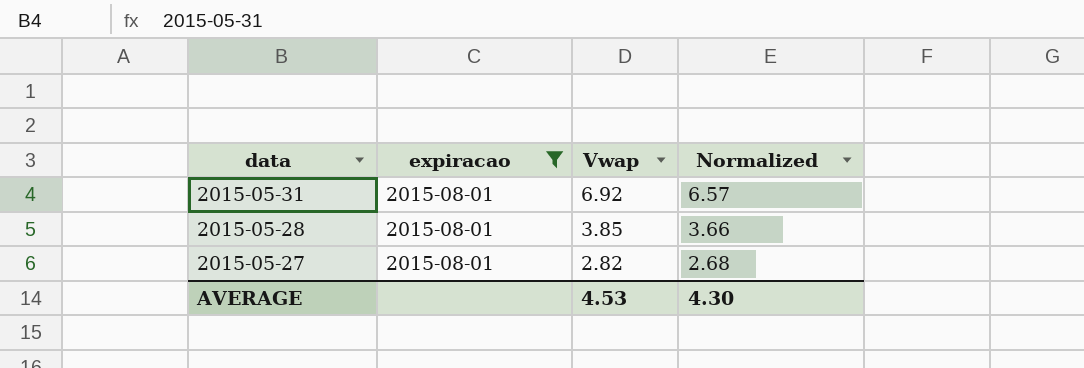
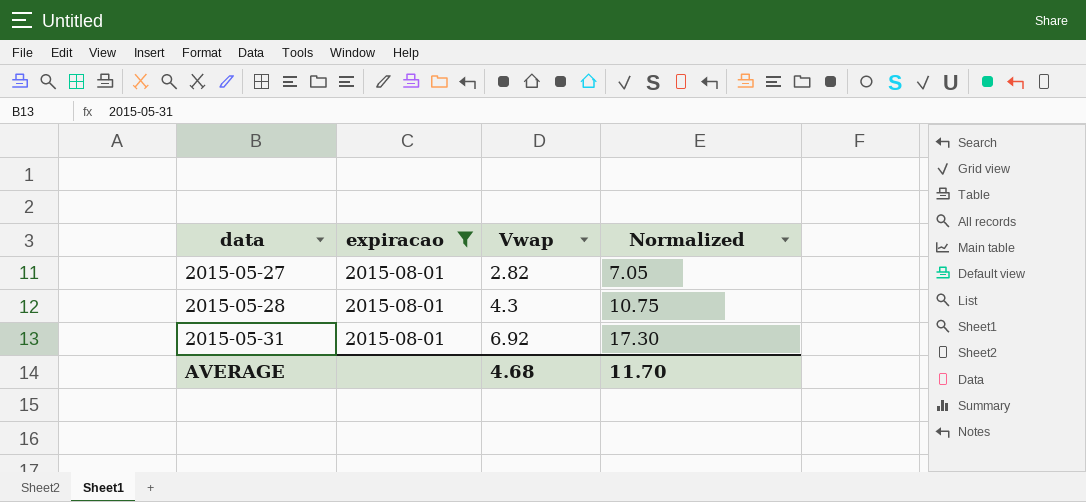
row order: data descending -> data ascending
column Normalized | formula: [Vwap] * 0.95 -> [Vwap] * 2.5
2015-05-28 | Vwap: 3.85 -> 4.3
AVERAGE | Vwap: 4.53 -> 4.68
AVERAGE | Normalized: 4.30 -> 11.70

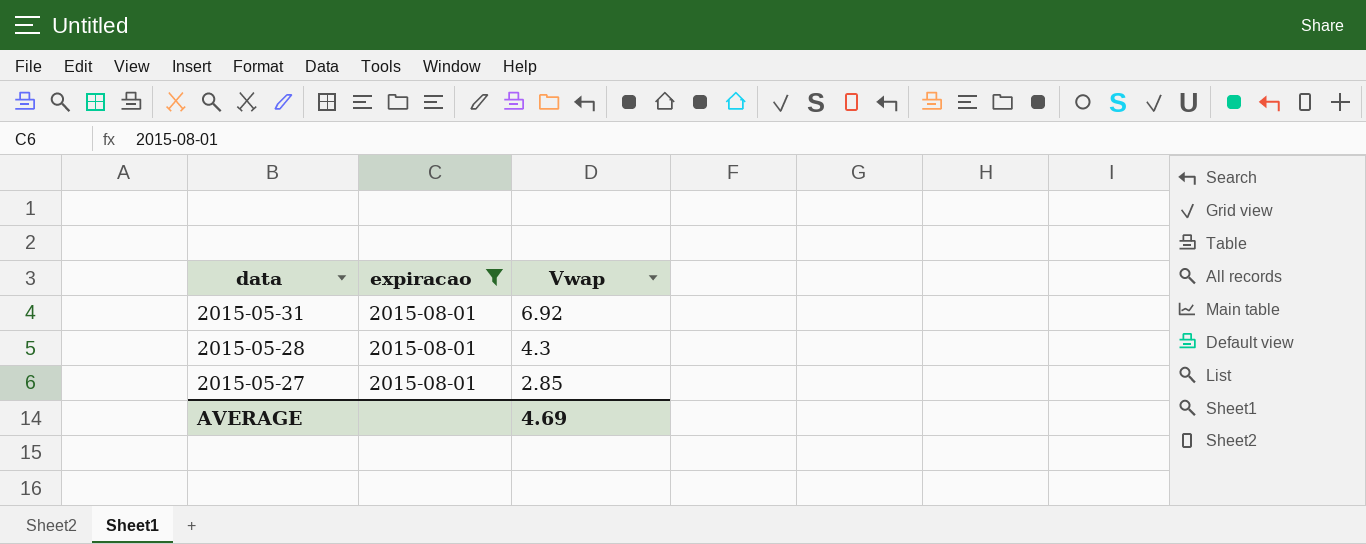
row order: data ascending -> data descending
column Normalized | formula: [Vwap] * 2.5 -> none
2015-05-27 | Vwap: 2.82 -> 2.85
AVERAGE | Vwap: 4.68 -> 4.69

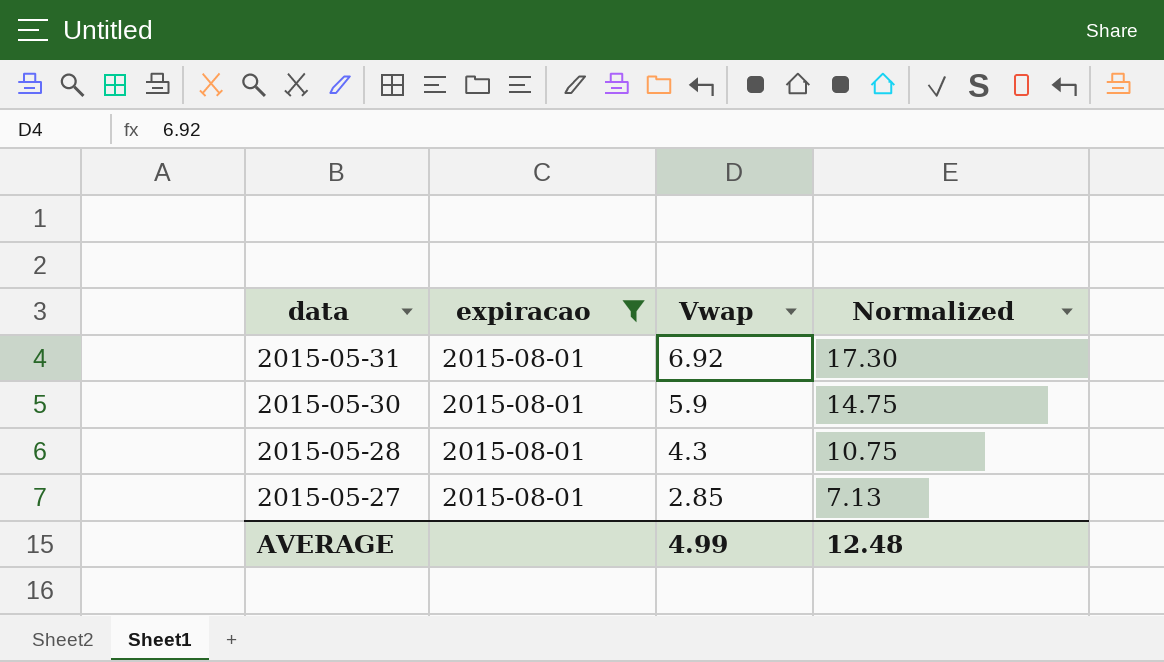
column Normalized | formula: none -> [Vwap] * 2.5
row 2015-05-30: none -> 2015-08-01 | 5.9 | 14.75
AVERAGE | Vwap: 4.69 -> 4.99

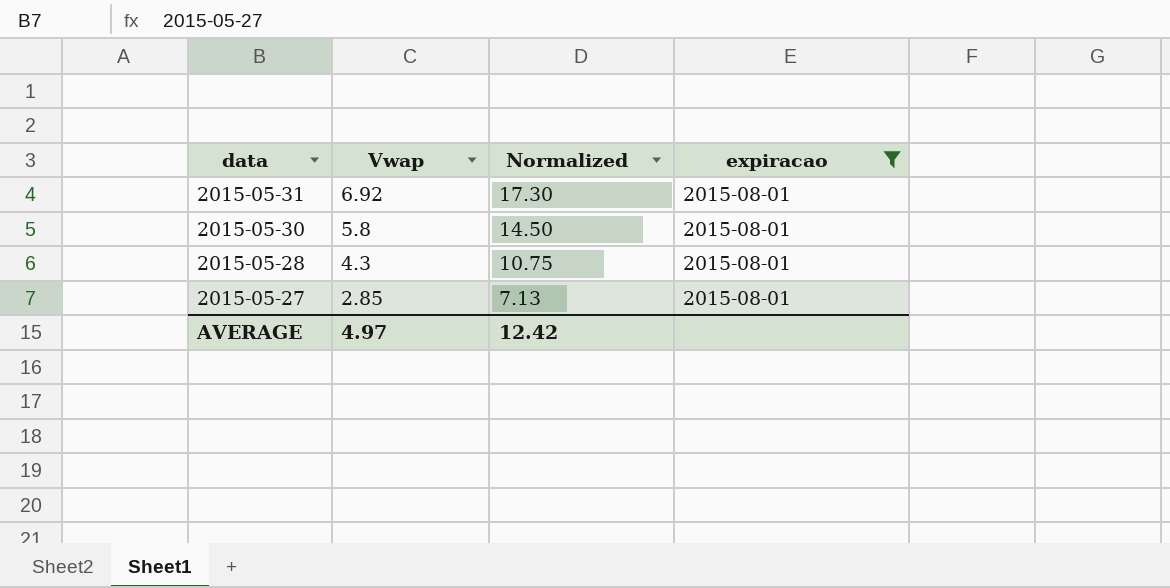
column expiracao | position: 2 -> 4
2015-05-30 | Vwap: 5.9 -> 5.8
2015-05-30 | Normalized: 14.75 -> 14.50
AVERAGE | Vwap: 4.99 -> 4.97
AVERAGE | Normalized: 12.48 -> 12.42

